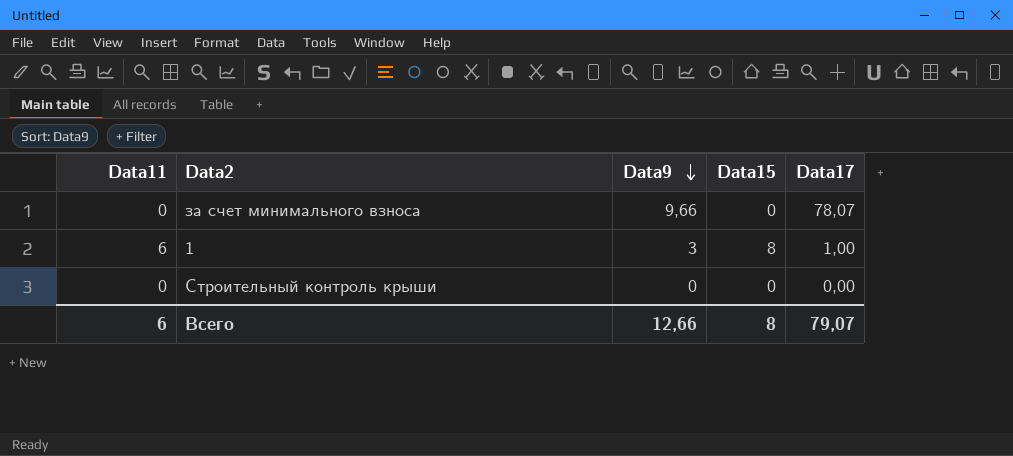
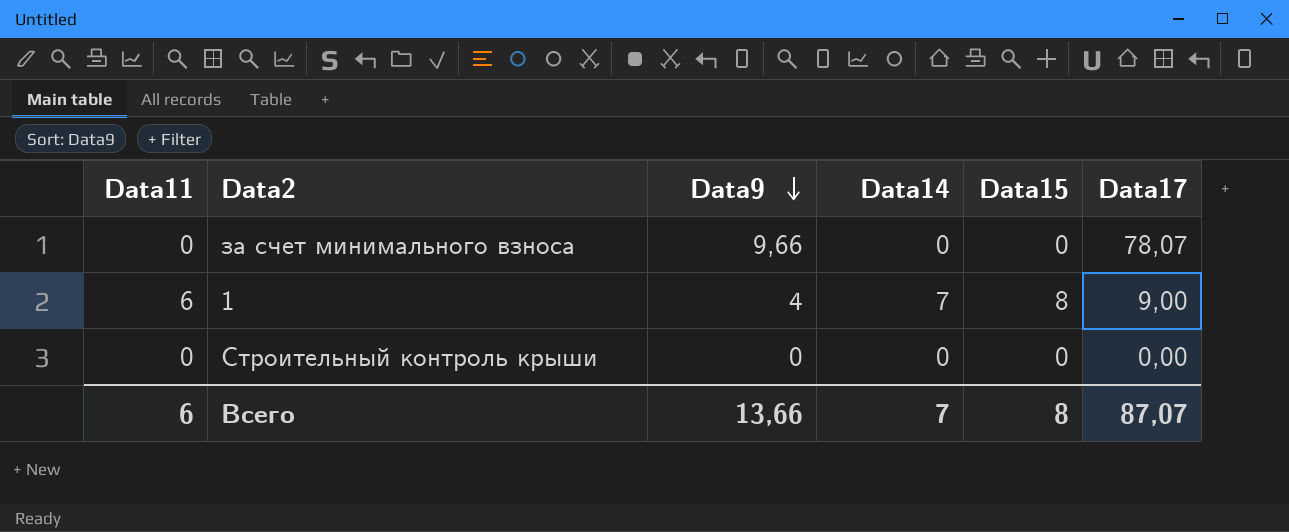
column Data14 | position: none -> 4
1 | Data9: 3 -> 4
1 | Data17: 1,00 -> 9,00
Всего | Data9: 12,66 -> 13,66
Всего | Data17: 79,07 -> 87,07

